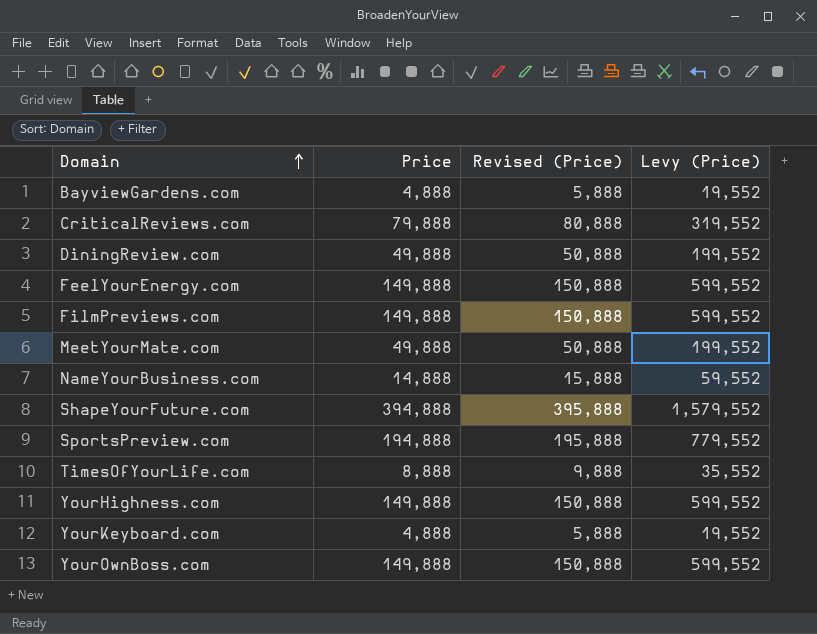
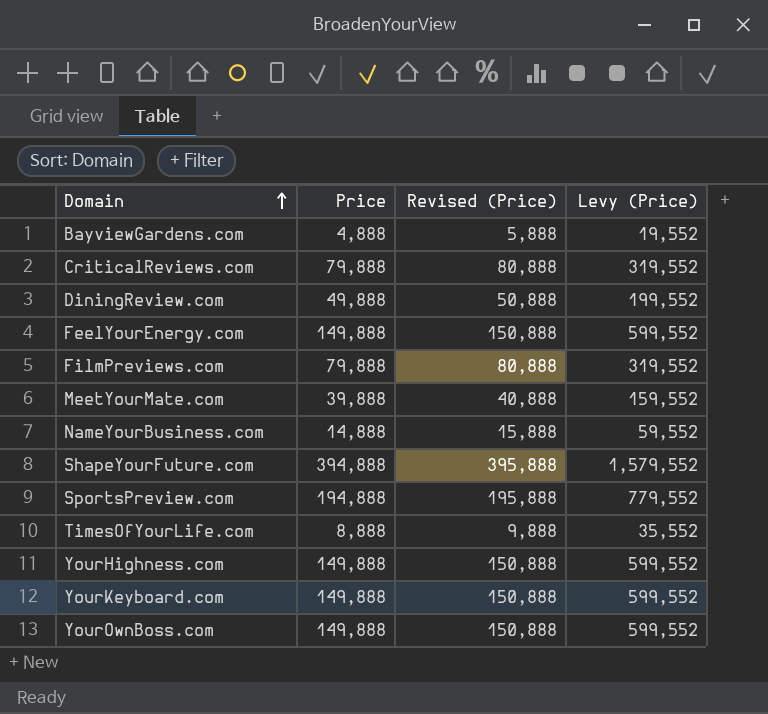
FilmPreviews.com | Price: 149,888 -> 79,888
FilmPreviews.com | Revised (Price): 150,888 -> 80,888
FilmPreviews.com | Levy (Price): 599,552 -> 319,552
MeetYourMate.com | Price: 49,888 -> 39,888
MeetYourMate.com | Revised (Price): 50,888 -> 40,888
MeetYourMate.com | Levy (Price): 199,552 -> 159,552
YourKeyboard.com | Price: 4,888 -> 149,888
YourKeyboard.com | Revised (Price): 5,888 -> 150,888
YourKeyboard.com | Levy (Price): 19,552 -> 599,552

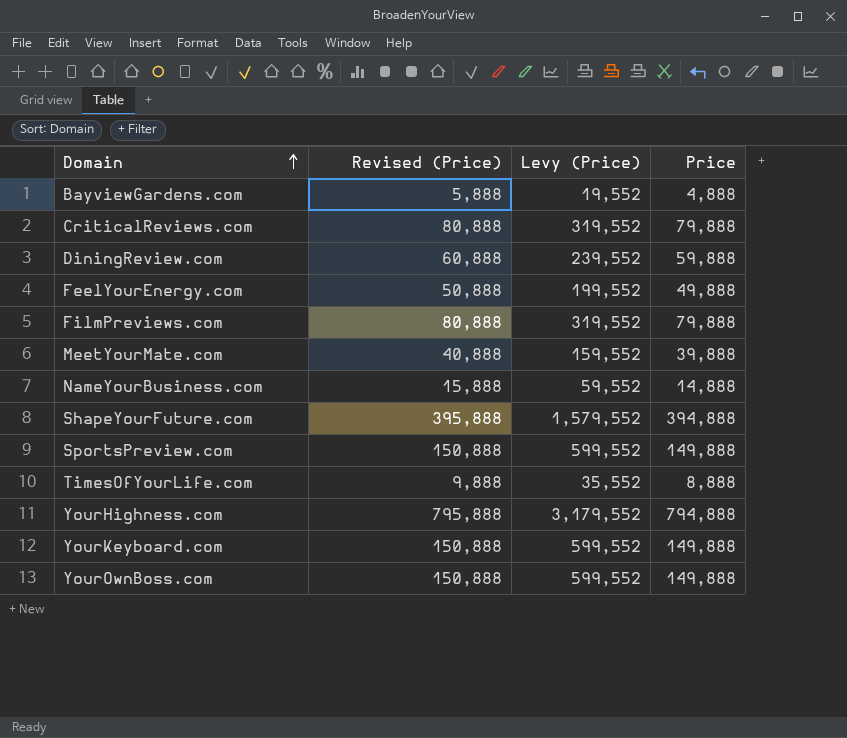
column Price | position: 2 -> 4
DiningReview.com | Revised (Price): 50,888 -> 60,888
DiningReview.com | Levy (Price): 199,552 -> 239,552
DiningReview.com | Price: 49,888 -> 59,888
FeelYourEnergy.com | Revised (Price): 150,888 -> 50,888
FeelYourEnergy.com | Levy (Price): 599,552 -> 199,552
FeelYourEnergy.com | Price: 149,888 -> 49,888
SportsPreview.com | Revised (Price): 195,888 -> 150,888
SportsPreview.com | Levy (Price): 779,552 -> 599,552
SportsPreview.com | Price: 194,888 -> 149,888
YourHighness.com | Revised (Price): 150,888 -> 795,888
YourHighness.com | Levy (Price): 599,552 -> 3,179,552
YourHighness.com | Price: 149,888 -> 794,888

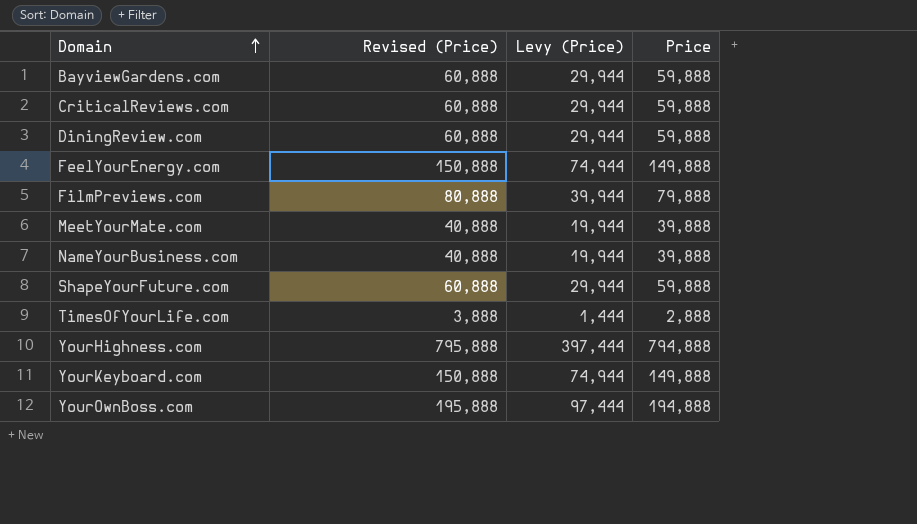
column Levy (Price) | formula: [Price] * 4 -> [Price] * 0.5
row SportsPreview.com: 150,888 | 599,552 | 149,888 -> none
BayviewGardens.com | Revised (Price): 5,888 -> 60,888
BayviewGardens.com | Price: 4,888 -> 59,888
CriticalReviews.com | Revised (Price): 80,888 -> 60,888
CriticalReviews.com | Price: 79,888 -> 59,888
FeelYourEnergy.com | Revised (Price): 50,888 -> 150,888
FeelYourEnergy.com | Price: 49,888 -> 149,888
NameYourBusiness.com | Revised (Price): 15,888 -> 40,888
NameYourBusiness.com | Price: 14,888 -> 39,888
ShapeYourFuture.com | Revised (Price): 395,888 -> 60,888
ShapeYourFuture.com | Price: 394,888 -> 59,888
TimesOfYourLife.com | Revised (Price): 9,888 -> 3,888
TimesOfYourLife.com | Price: 8,888 -> 2,888
YourOwnBoss.com | Revised (Price): 150,888 -> 195,888
YourOwnBoss.com | Price: 149,888 -> 194,888

